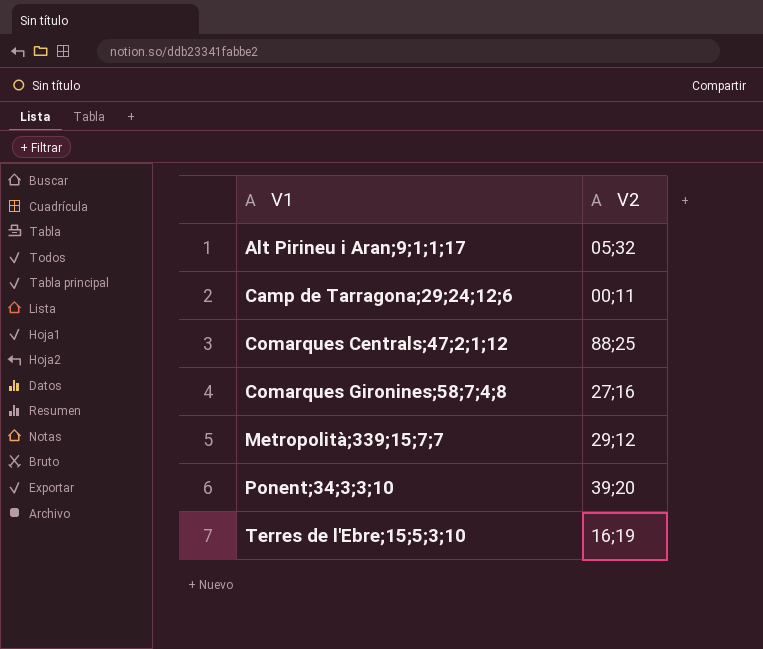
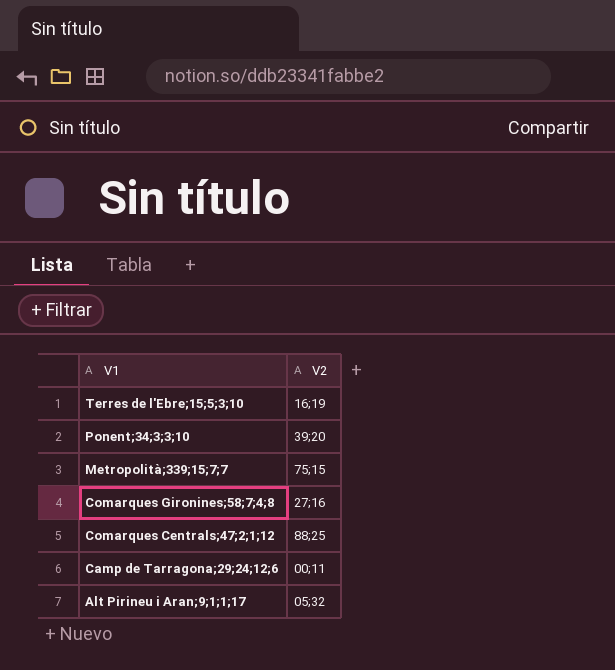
row order: V1 ascending -> V1 descending
Metropolità;339;15;7;7 | V2: 29;12 -> 75;15

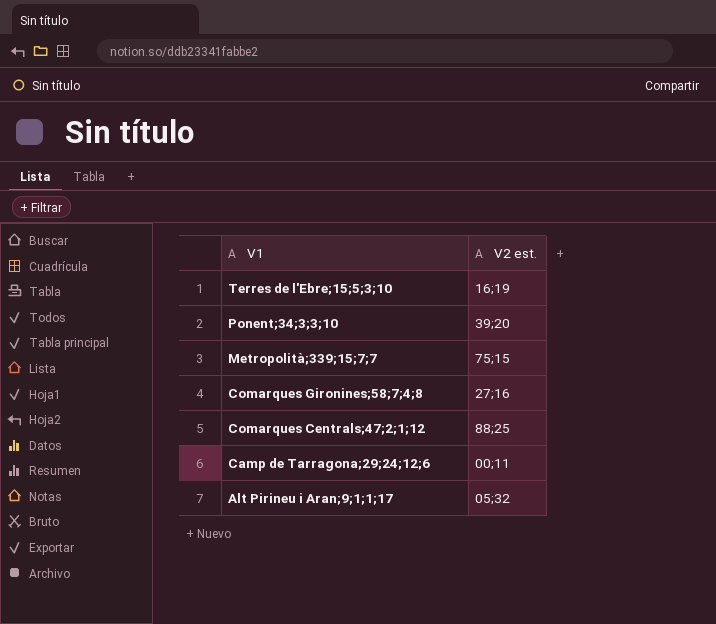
column name: V2 -> V2 est.

